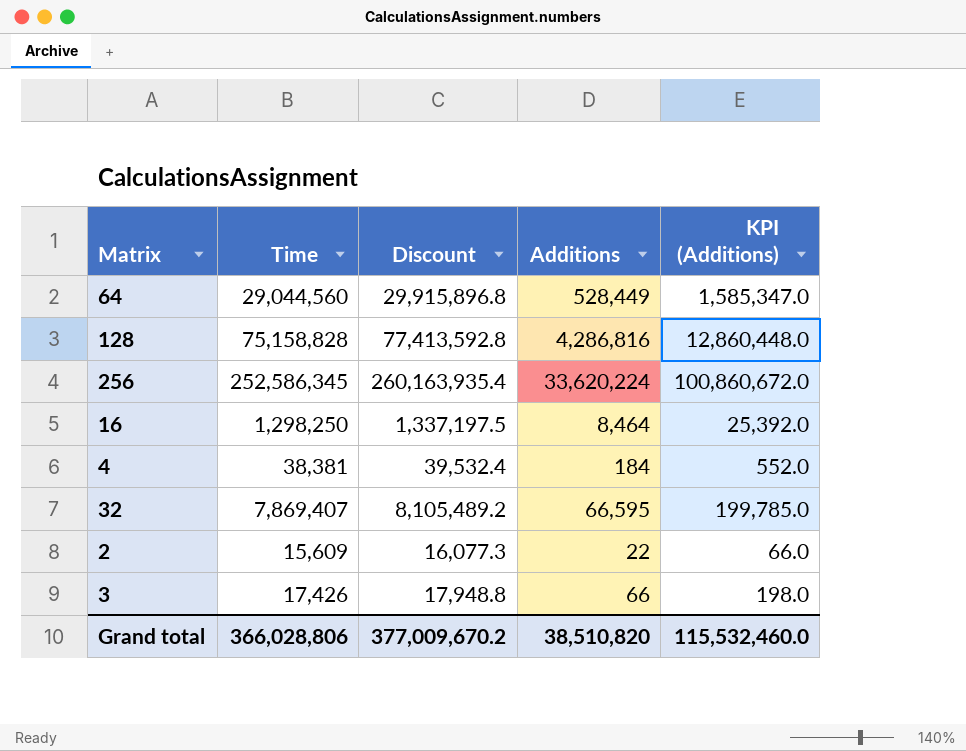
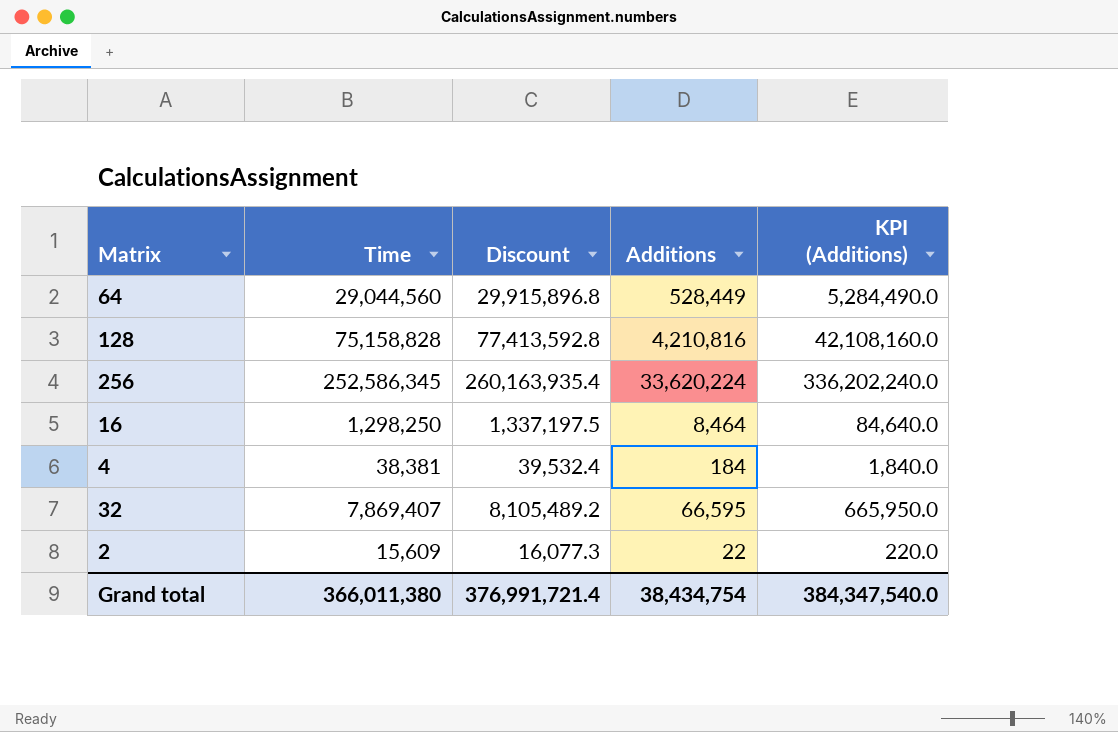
column KPI (Additions) | formula: [Additions] * 3 -> [Additions] * 10
row 3: 17,426 | 17,948.8 | 66 | 198.0 -> none
128 | Additions: 4,286,816 -> 4,210,816
Grand total | Time: 366,028,806 -> 366,011,380
Grand total | Discount: 377,009,670.2 -> 376,991,721.4
Grand total | Additions: 38,510,820 -> 38,434,754
Grand total | KPI (Additions): 115,532,460.0 -> 384,347,540.0

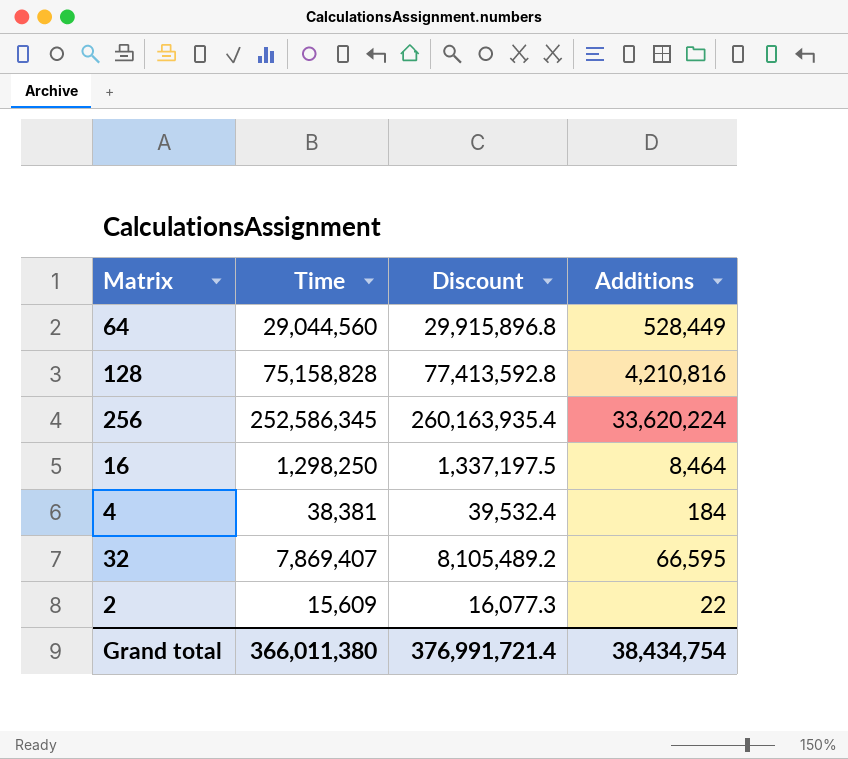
column KPI (Additions) | formula: [Additions] * 10 -> none

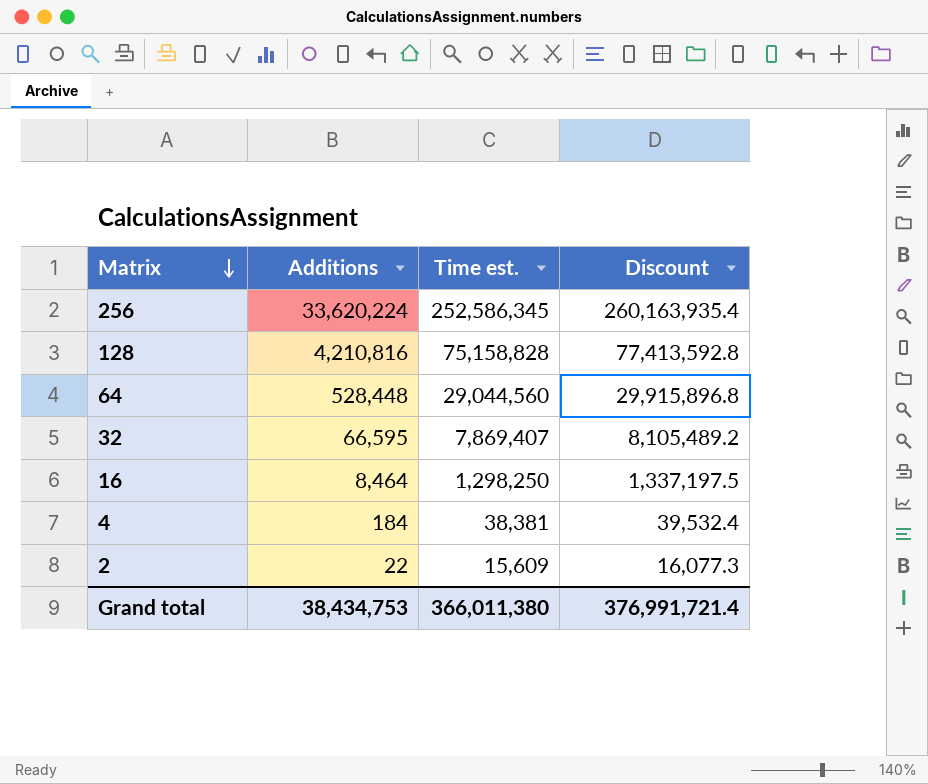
row order: none -> Matrix descending
column Additions | position: 4 -> 2
column name: Time -> Time est.
64 | Additions: 528,449 -> 528,448
Grand total | Additions: 38,434,754 -> 38,434,753

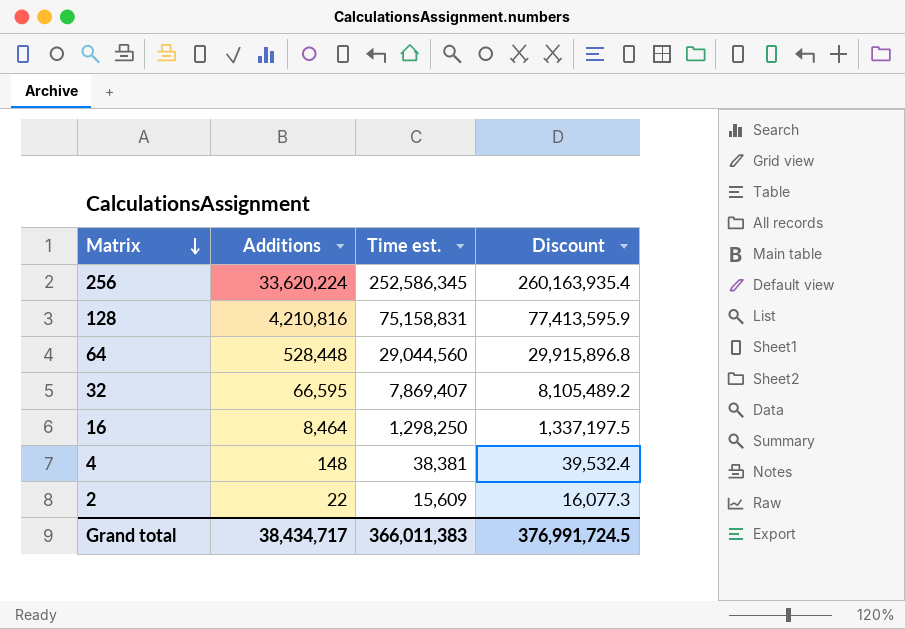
128 | Time est.: 75,158,828 -> 75,158,831
128 | Discount: 77,413,592.8 -> 77,413,595.9
4 | Additions: 184 -> 148
Grand total | Additions: 38,434,753 -> 38,434,717
Grand total | Time est.: 366,011,380 -> 366,011,383
Grand total | Discount: 376,991,721.4 -> 376,991,724.5

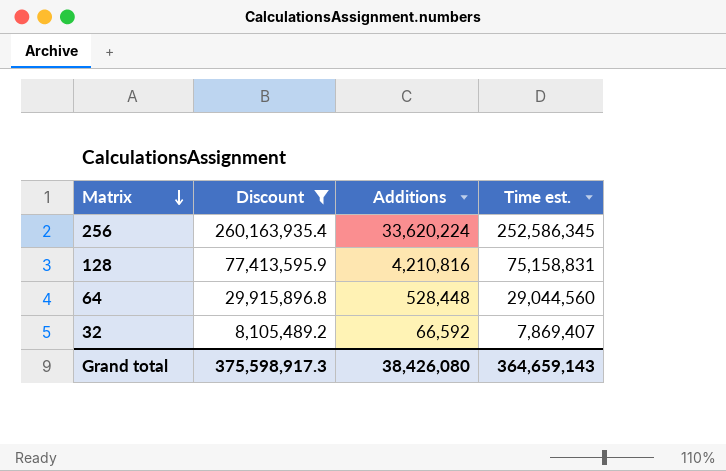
filter: none -> Discount >= 8,105,489.2
column Discount | position: 4 -> 2
32 | Additions: 66,595 -> 66,592
Grand total | Discount: 376,991,724.5 -> 375,598,917.3
Grand total | Additions: 38,434,717 -> 38,426,080
Grand total | Time est.: 366,011,383 -> 364,659,143

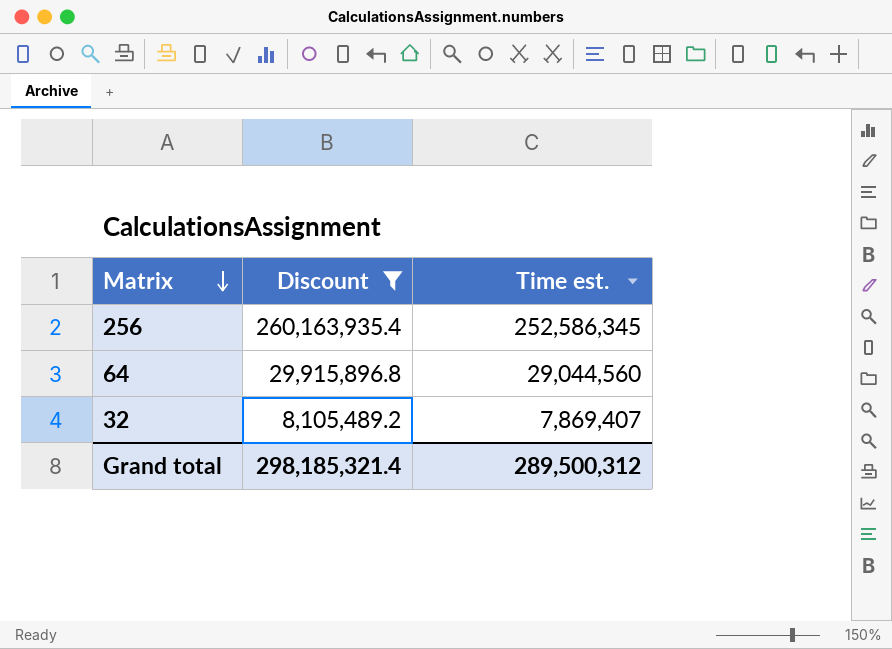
column Additions | position: 3 -> none
row 128: 77,413,595.9 | 4,210,816 | 75,158,831 -> none
Grand total | Discount: 375,598,917.3 -> 298,185,321.4
Grand total | Time est.: 364,659,143 -> 289,500,312

